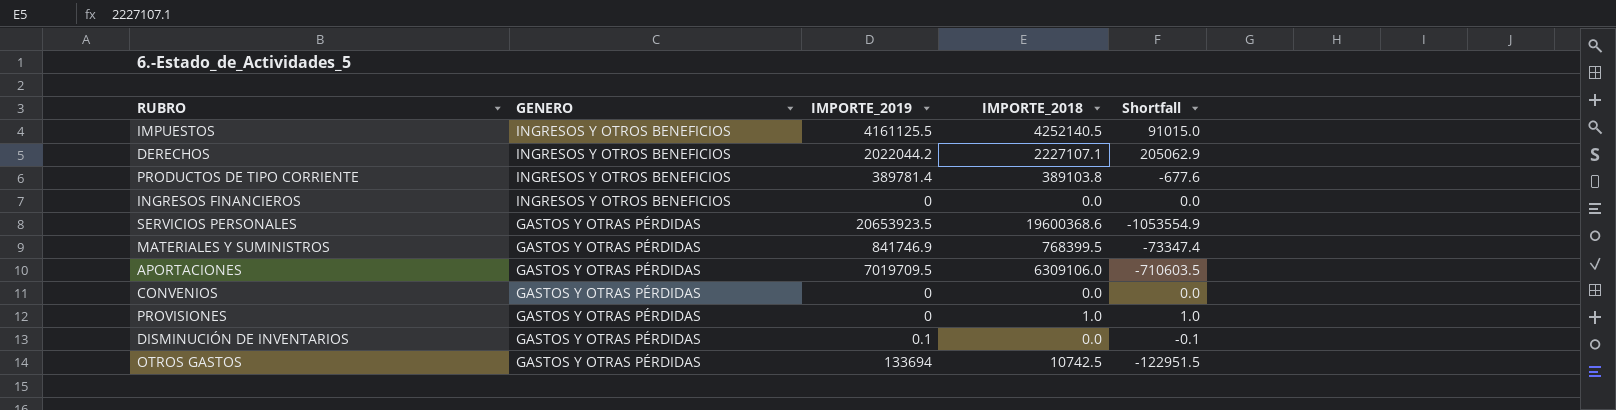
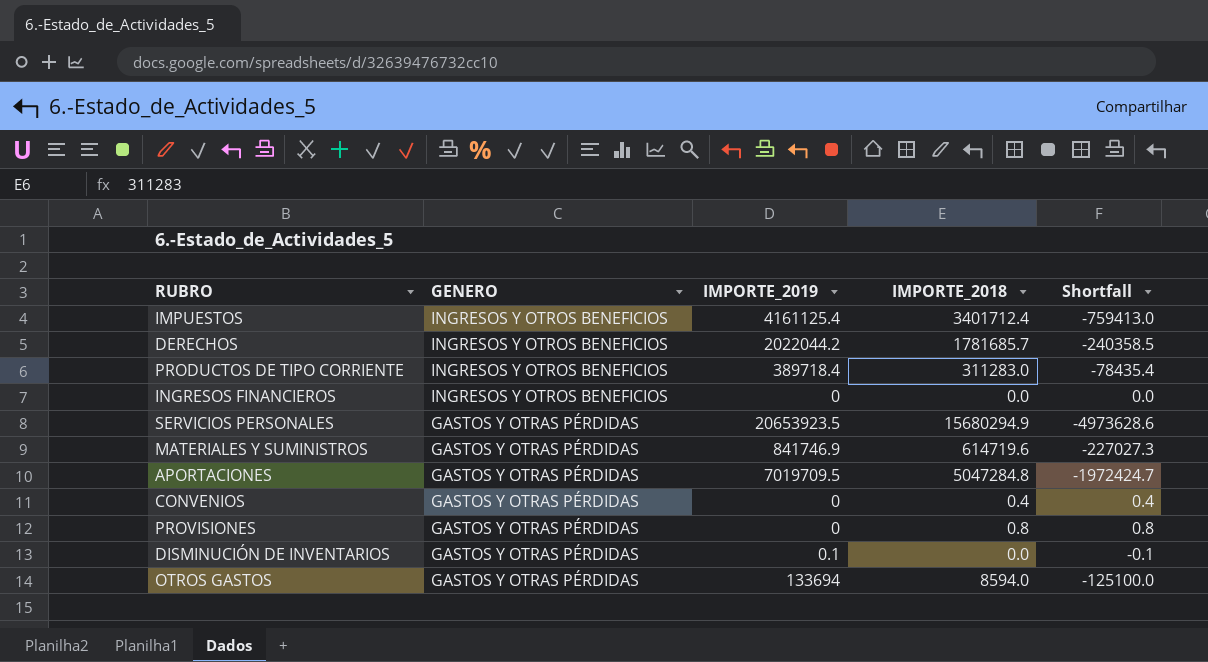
IMPUESTOS | IMPORTE_2019: 4161125.5 -> 4161125.4
IMPUESTOS | IMPORTE_2018: 4252140.5 -> 3401712.4
IMPUESTOS | Shortfall: 91015.0 -> -759413.0
DERECHOS | IMPORTE_2018: 2227107.1 -> 1781685.7
DERECHOS | Shortfall: 205062.9 -> -240358.5
PRODUCTOS DE TIPO CORRIENTE | IMPORTE_2019: 389781.4 -> 389718.4
PRODUCTOS DE TIPO CORRIENTE | IMPORTE_2018: 389103.8 -> 311283.0
PRODUCTOS DE TIPO CORRIENTE | Shortfall: -677.6 -> -78435.4
SERVICIOS PERSONALES | IMPORTE_2018: 19600368.6 -> 15680294.9
SERVICIOS PERSONALES | Shortfall: -1053554.9 -> -4973628.6
MATERIALES Y SUMINISTROS | IMPORTE_2018: 768399.5 -> 614719.6
MATERIALES Y SUMINISTROS | Shortfall: -73347.4 -> -227027.3
APORTACIONES | IMPORTE_2018: 6309106.0 -> 5047284.8
APORTACIONES | Shortfall: -710603.5 -> -1972424.7
CONVENIOS | IMPORTE_2018: 0.0 -> 0.4
CONVENIOS | Shortfall: 0.0 -> 0.4
PROVISIONES | IMPORTE_2018: 1.0 -> 0.8
PROVISIONES | Shortfall: 1.0 -> 0.8
OTROS GASTOS | IMPORTE_2018: 10742.5 -> 8594.0
OTROS GASTOS | Shortfall: -122951.5 -> -125100.0

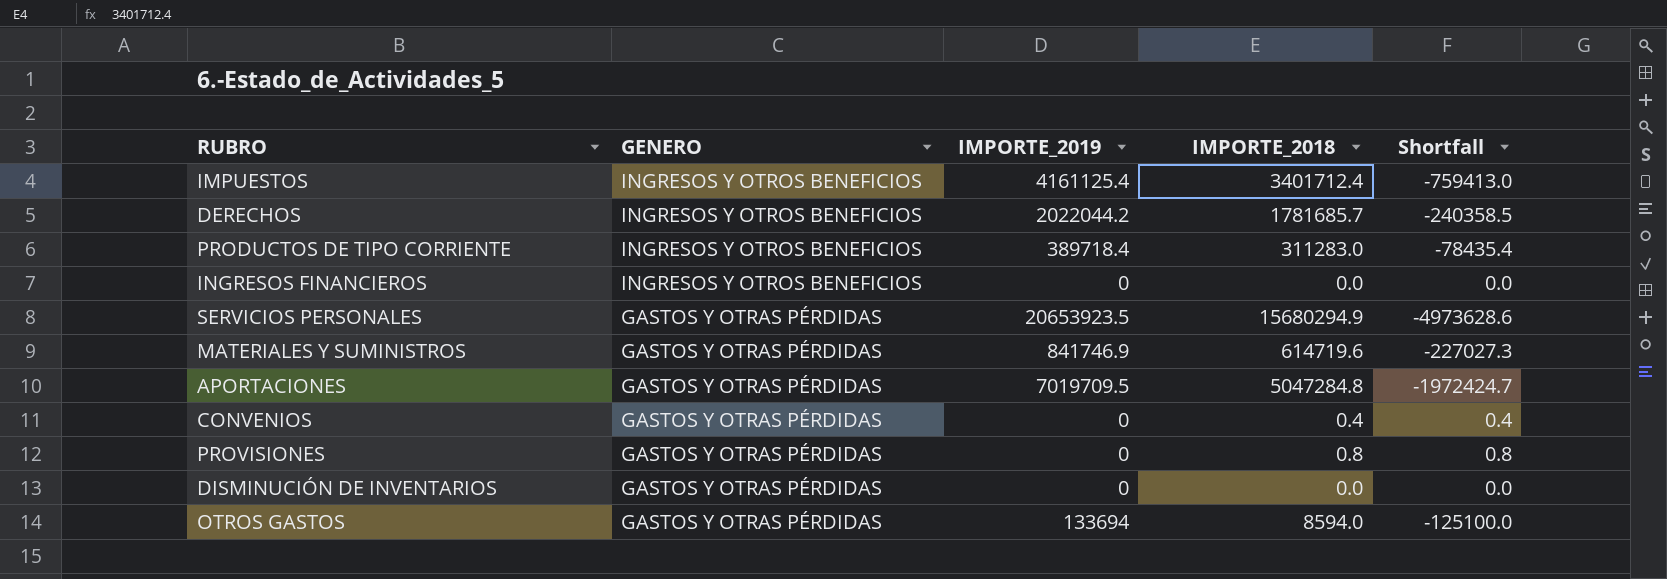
DISMINUCIÓN DE INVENTARIOS | IMPORTE_2019: 0.1 -> 0
DISMINUCIÓN DE INVENTARIOS | Shortfall: -0.1 -> 0.0

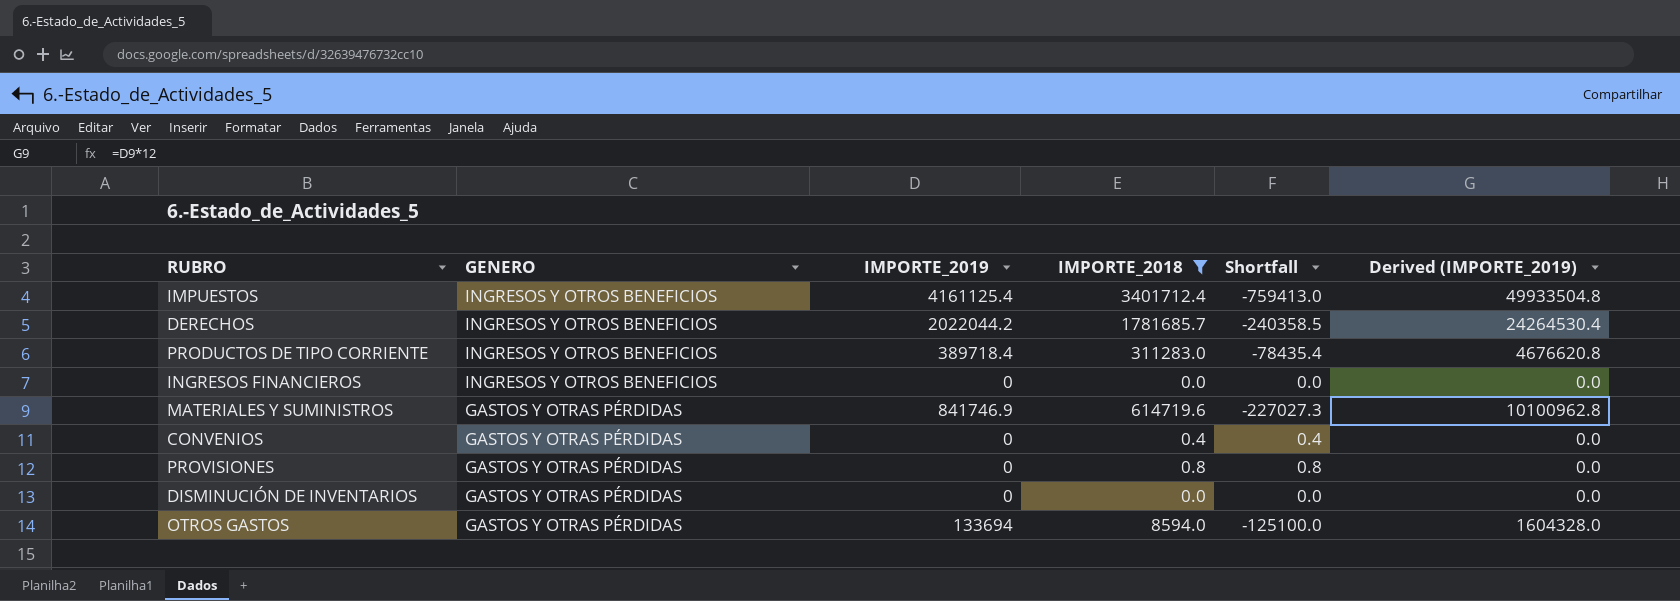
filter: none -> IMPORTE_2018 <= 3401712.4
column Derived (IMPORTE_2019) | formula: none -> [IMPORTE_2019] * 12

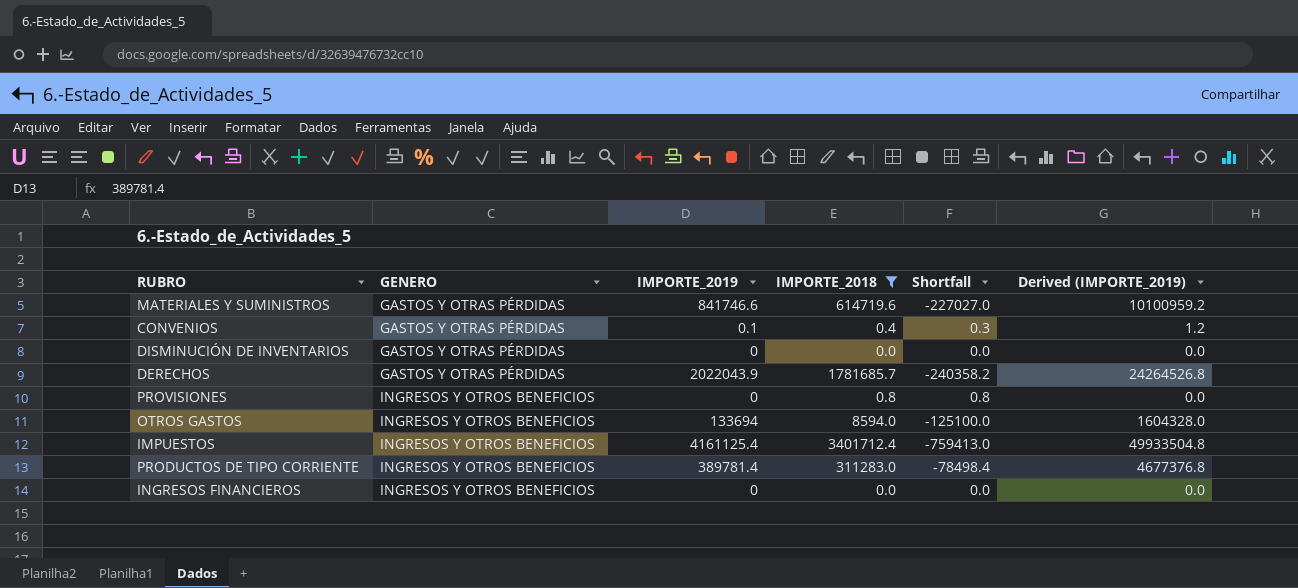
row order: GENERO descending -> GENERO ascending
MATERIALES Y SUMINISTROS | IMPORTE_2019: 841746.9 -> 841746.6
MATERIALES Y SUMINISTROS | Shortfall: -227027.3 -> -227027.0
MATERIALES Y SUMINISTROS | Derived (IMPORTE_2019): 10100962.8 -> 10100959.2
CONVENIOS | IMPORTE_2019: 0 -> 0.1
CONVENIOS | Shortfall: 0.4 -> 0.3
CONVENIOS | Derived (IMPORTE_2019): 0.0 -> 1.2
DERECHOS | GENERO: INGRESOS Y OTROS BENEFICIOS -> GASTOS Y OTRAS PÉRDIDAS
DERECHOS | IMPORTE_2019: 2022044.2 -> 2022043.9
DERECHOS | Shortfall: -240358.5 -> -240358.2
DERECHOS | Derived (IMPORTE_2019): 24264530.4 -> 24264526.8
PROVISIONES | GENERO: GASTOS Y OTRAS PÉRDIDAS -> INGRESOS Y OTROS BENEFICIOS
OTROS GASTOS | GENERO: GASTOS Y OTRAS PÉRDIDAS -> INGRESOS Y OTROS BENEFICIOS
PRODUCTOS DE TIPO CORRIENTE | IMPORTE_2019: 389718.4 -> 389781.4
PRODUCTOS DE TIPO CORRIENTE | Shortfall: -78435.4 -> -78498.4
PRODUCTOS DE TIPO CORRIENTE | Derived (IMPORTE_2019): 4676620.8 -> 4677376.8

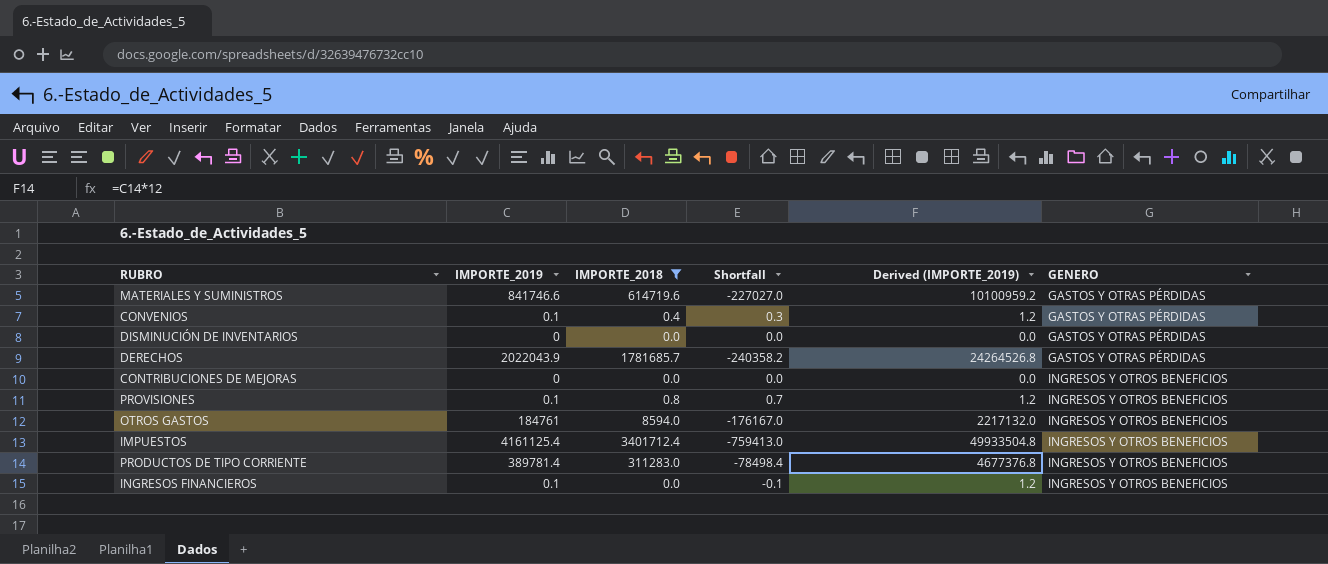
column GENERO | position: 2 -> 6
row CONTRIBUCIONES DE MEJORAS: none -> 0 | 0.0 | 0.0 | 0.0 | INGRESOS Y OTROS BENEFICIOS
PROVISIONES | IMPORTE_2019: 0 -> 0.1
PROVISIONES | Shortfall: 0.8 -> 0.7
PROVISIONES | Derived (IMPORTE_2019): 0.0 -> 1.2
OTROS GASTOS | IMPORTE_2019: 133694 -> 184761
OTROS GASTOS | Shortfall: -125100.0 -> -176167.0
OTROS GASTOS | Derived (IMPORTE_2019): 1604328.0 -> 2217132.0
INGRESOS FINANCIEROS | IMPORTE_2019: 0 -> 0.1
INGRESOS FINANCIEROS | Shortfall: 0.0 -> -0.1
INGRESOS FINANCIEROS | Derived (IMPORTE_2019): 0.0 -> 1.2

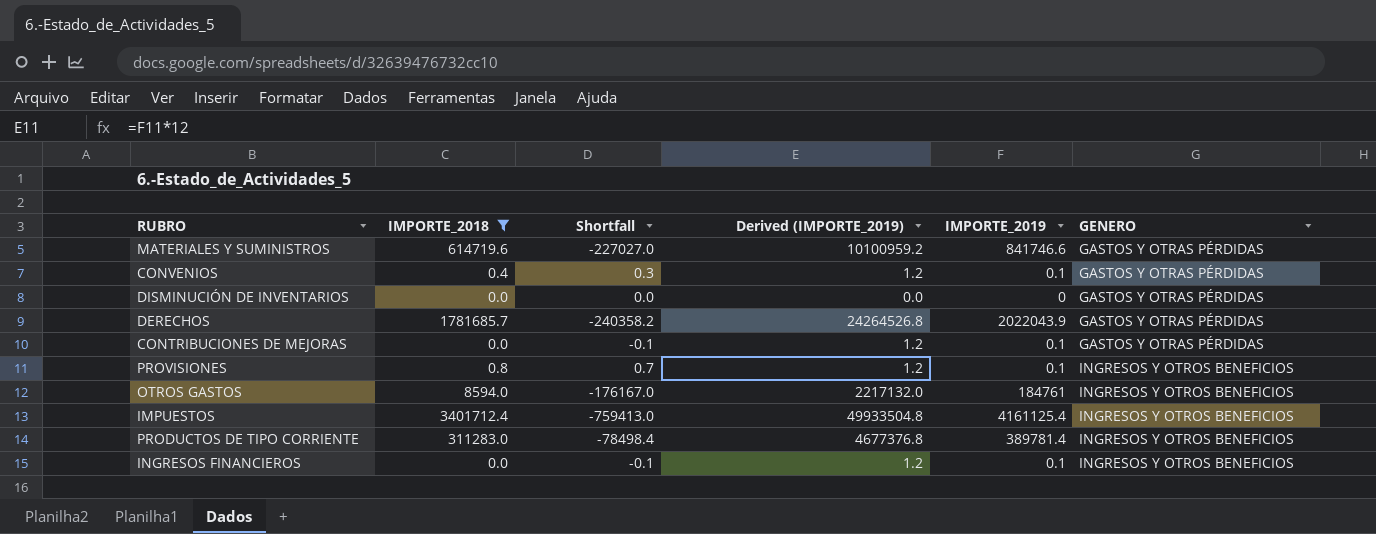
column IMPORTE_2019 | position: 2 -> 5
CONTRIBUCIONES DE MEJORAS | Shortfall: 0.0 -> -0.1
CONTRIBUCIONES DE MEJORAS | Derived (IMPORTE_2019): 0.0 -> 1.2
CONTRIBUCIONES DE MEJORAS | IMPORTE_2019: 0 -> 0.1
CONTRIBUCIONES DE MEJORAS | GENERO: INGRESOS Y OTROS BENEFICIOS -> GASTOS Y OTRAS PÉRDIDAS

